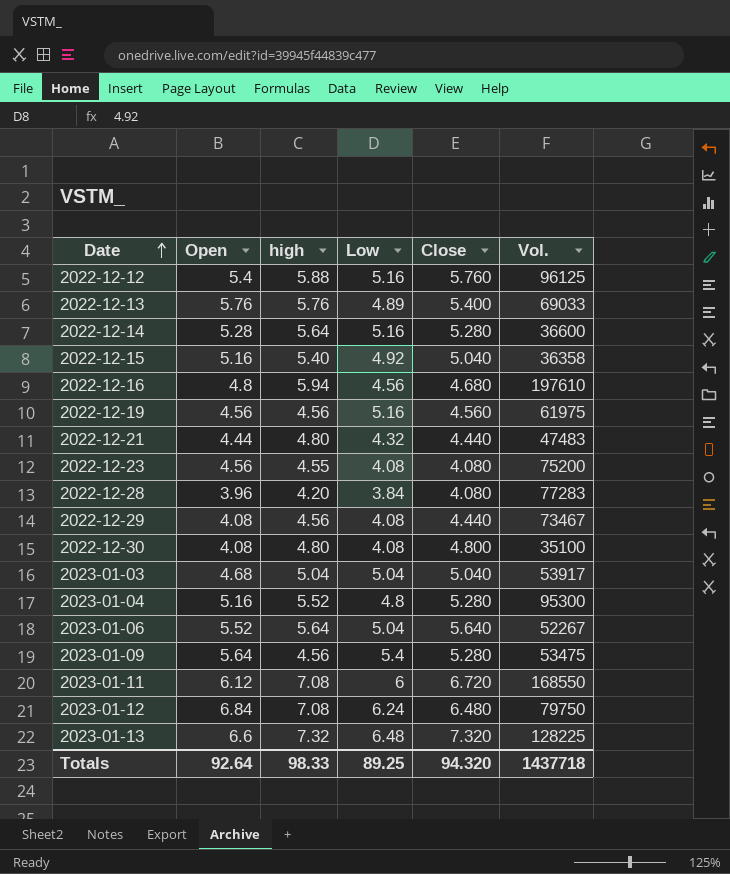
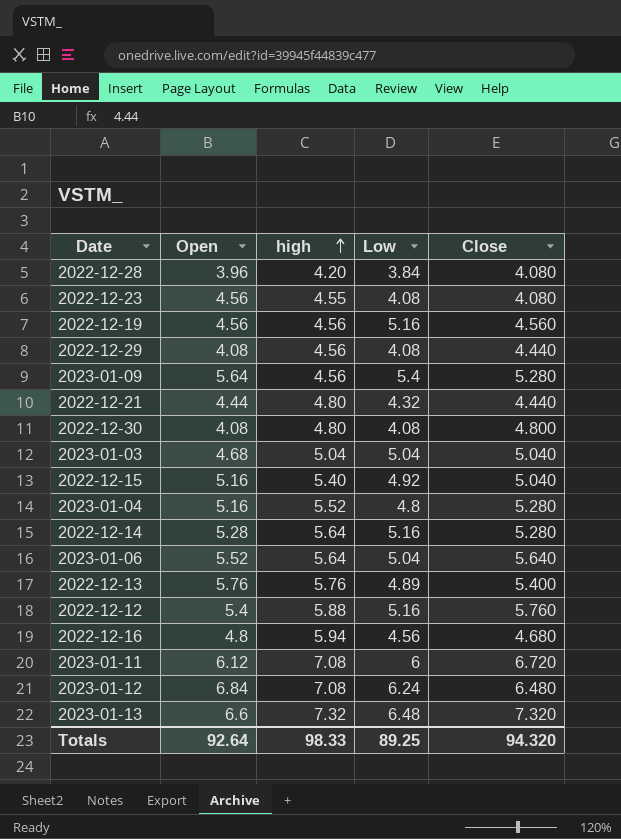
row order: Date ascending -> high ascending
column Vol. | position: 6 -> none

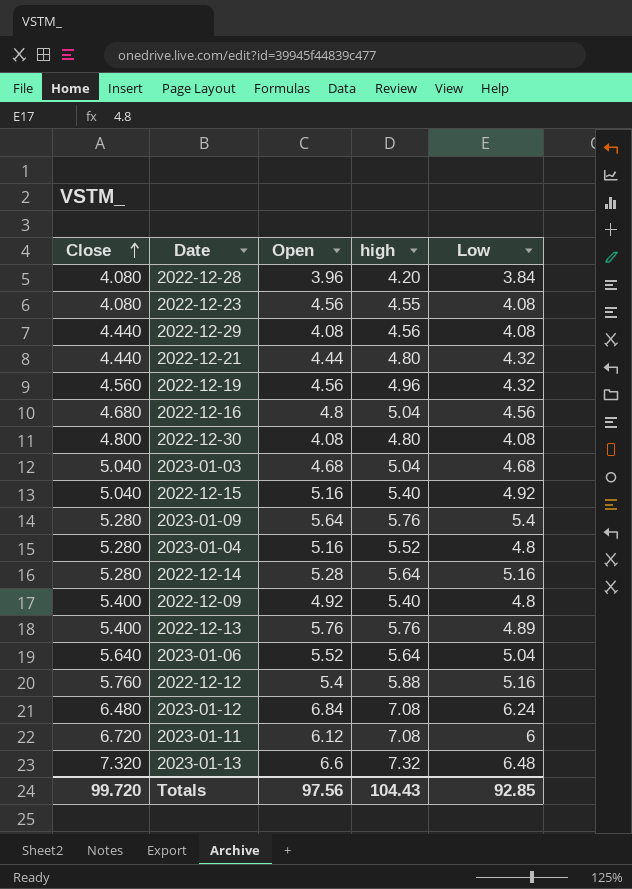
row order: high ascending -> Close ascending
column Close | position: 5 -> 1
2022-12-19 | high: 4.56 -> 4.96
2022-12-19 | Low: 5.16 -> 4.32
2022-12-16 | high: 5.94 -> 5.04
2023-01-03 | Low: 5.04 -> 4.68
2023-01-09 | high: 4.56 -> 5.76
row 2022-12-09: none -> 5.400 | 4.92 | 5.40 | 4.8
Totals | Close: 94.320 -> 99.720
Totals | Open: 92.64 -> 97.56
Totals | high: 98.33 -> 104.43
Totals | Low: 89.25 -> 92.85

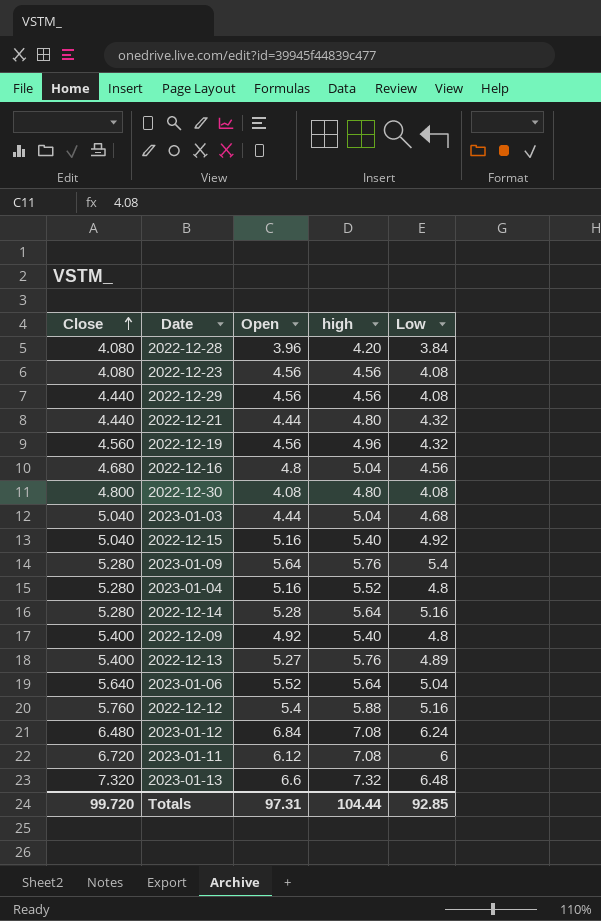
2022-12-23 | high: 4.55 -> 4.56
2022-12-29 | Open: 4.08 -> 4.56
2023-01-03 | Open: 4.68 -> 4.44
2022-12-13 | Open: 5.76 -> 5.27
Totals | Open: 97.56 -> 97.31
Totals | high: 104.43 -> 104.44

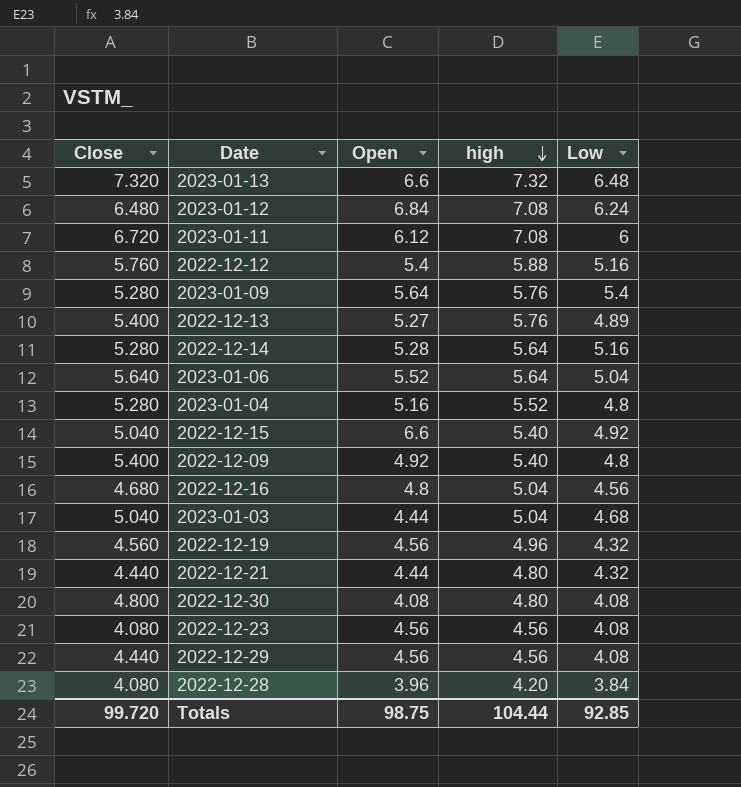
row order: Close ascending -> high descending
2022-12-15 | Open: 5.16 -> 6.6
Totals | Open: 97.31 -> 98.75

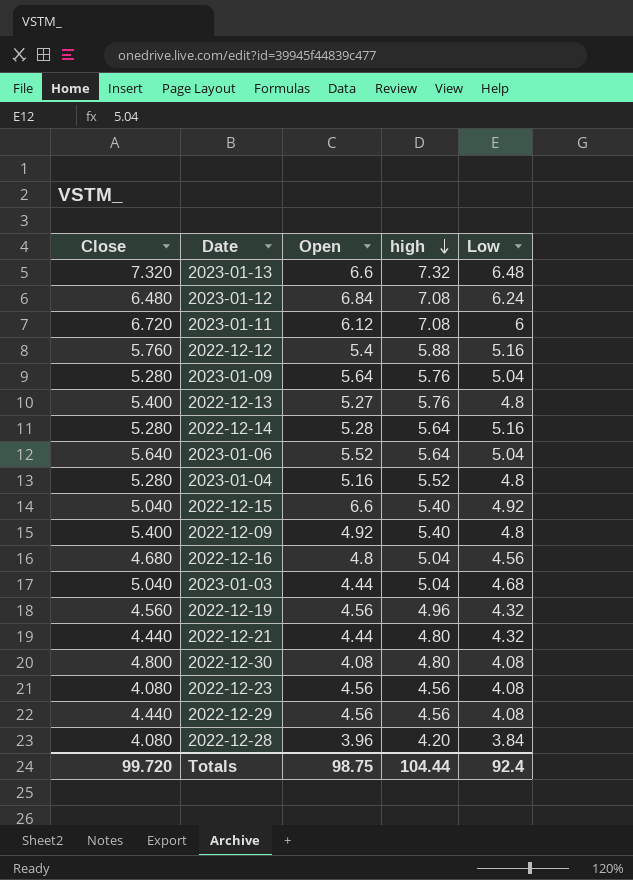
2023-01-09 | Low: 5.4 -> 5.04
2022-12-13 | Low: 4.89 -> 4.8
Totals | Low: 92.85 -> 92.4

